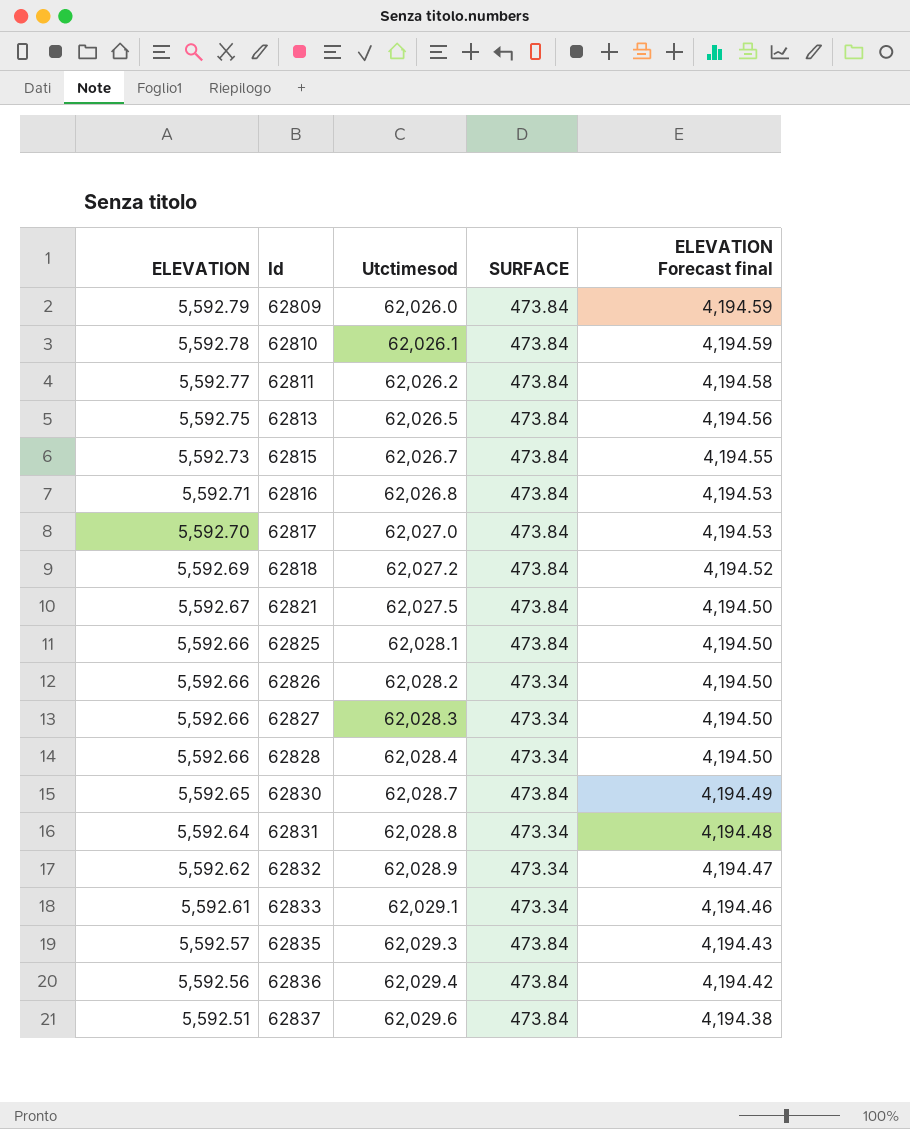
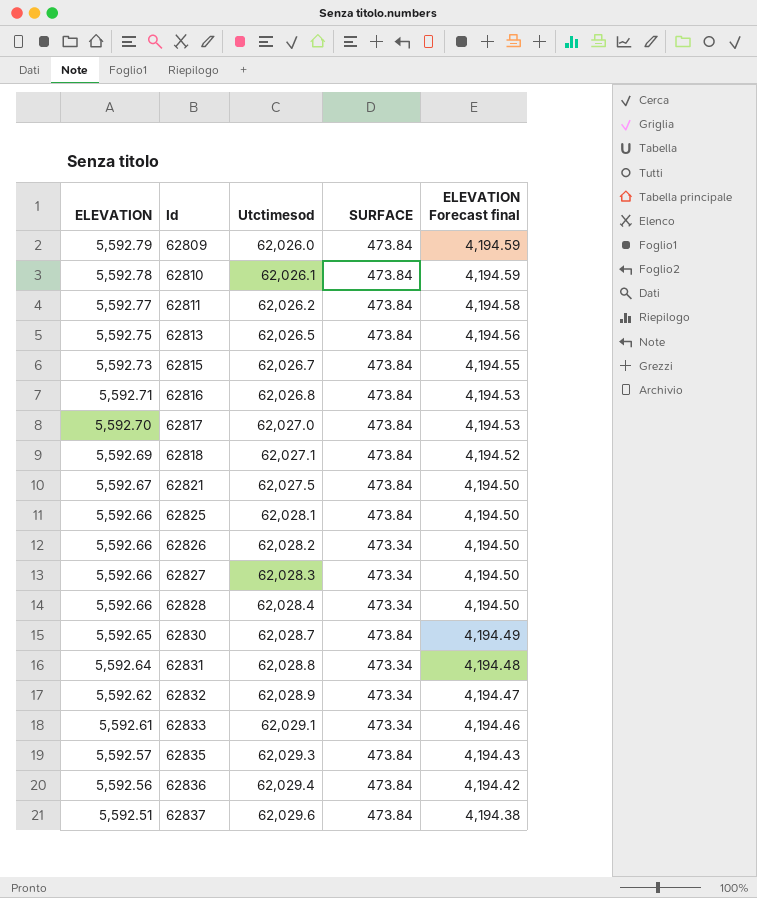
62818 | Utctimesod: 62,027.2 -> 62,027.1

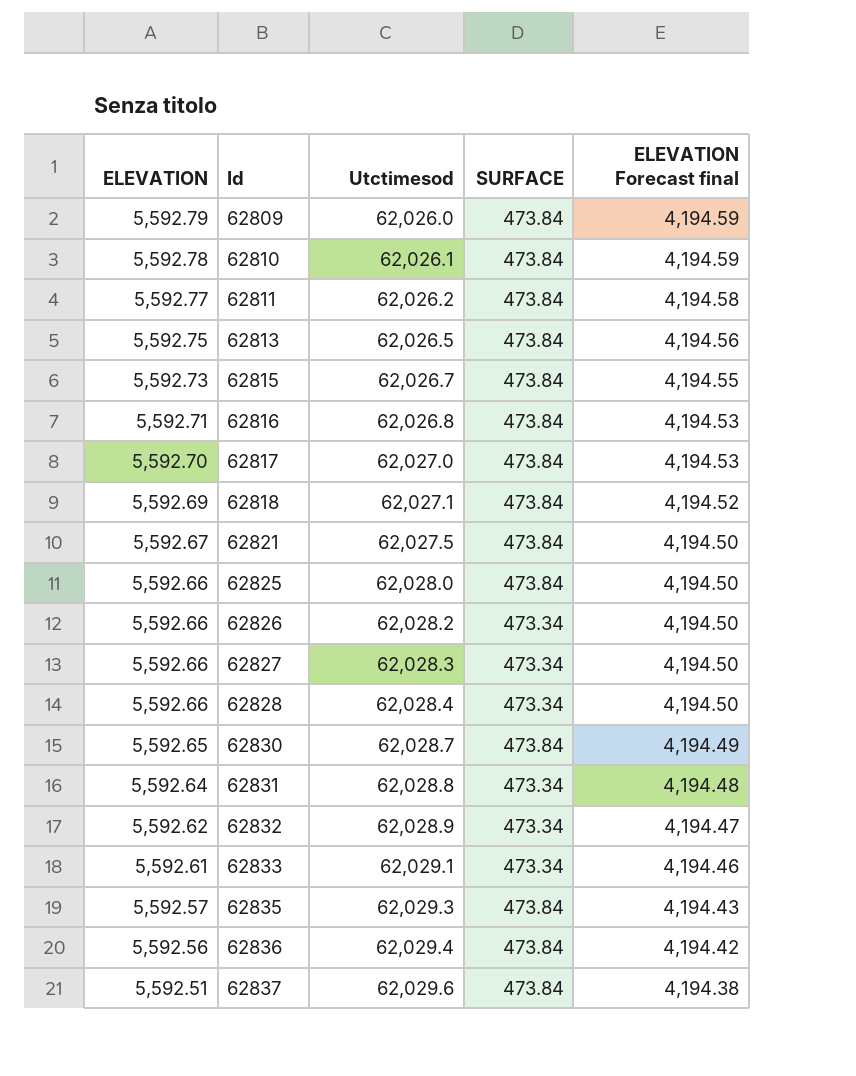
62825 | Utctimesod: 62,028.1 -> 62,028.0

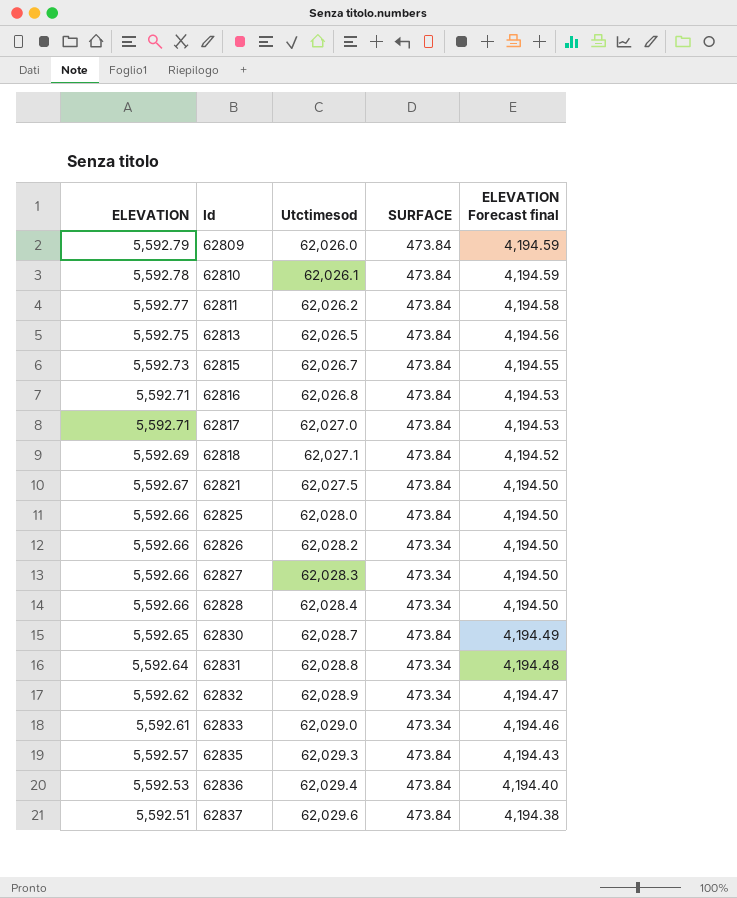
62817 | ELEVATION: 5,592.70 -> 5,592.71
62833 | Utctimesod: 62,029.1 -> 62,029.0
62836 | ELEVATION: 5,592.56 -> 5,592.53
62836 | ELEVATION Forecast final: 4,194.42 -> 4,194.40

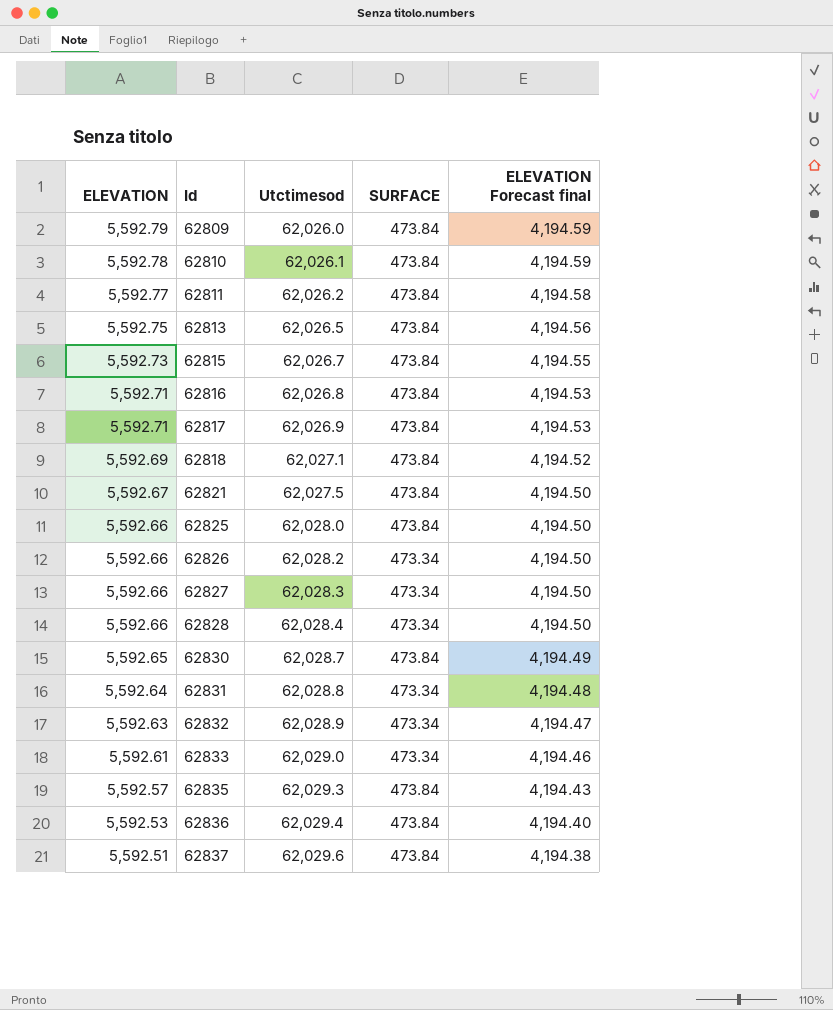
62817 | Utctimesod: 62,027.0 -> 62,026.9
62832 | ELEVATION: 5,592.62 -> 5,592.63

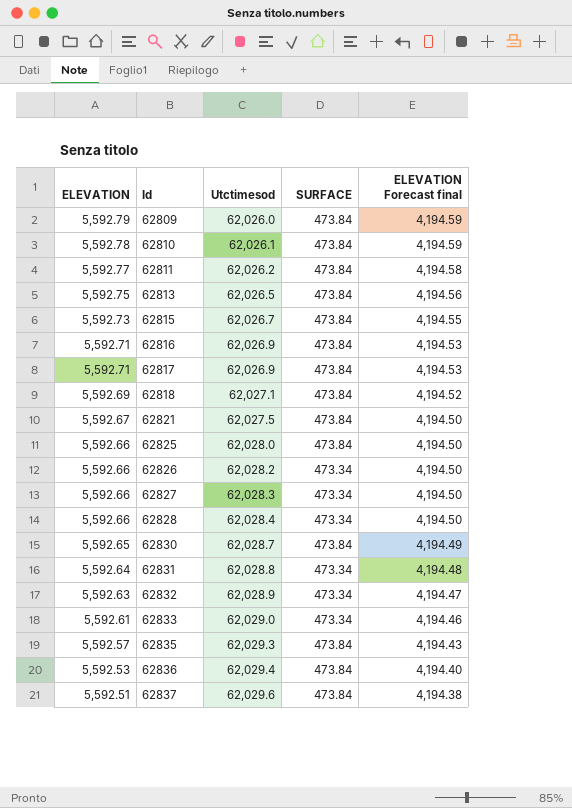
62816 | Utctimesod: 62,026.8 -> 62,026.9

